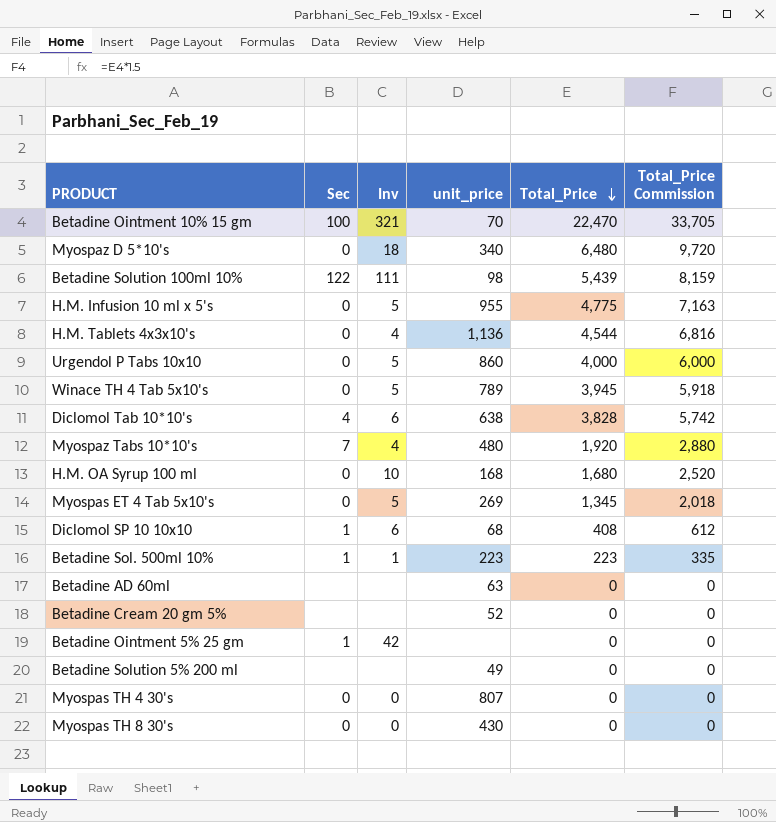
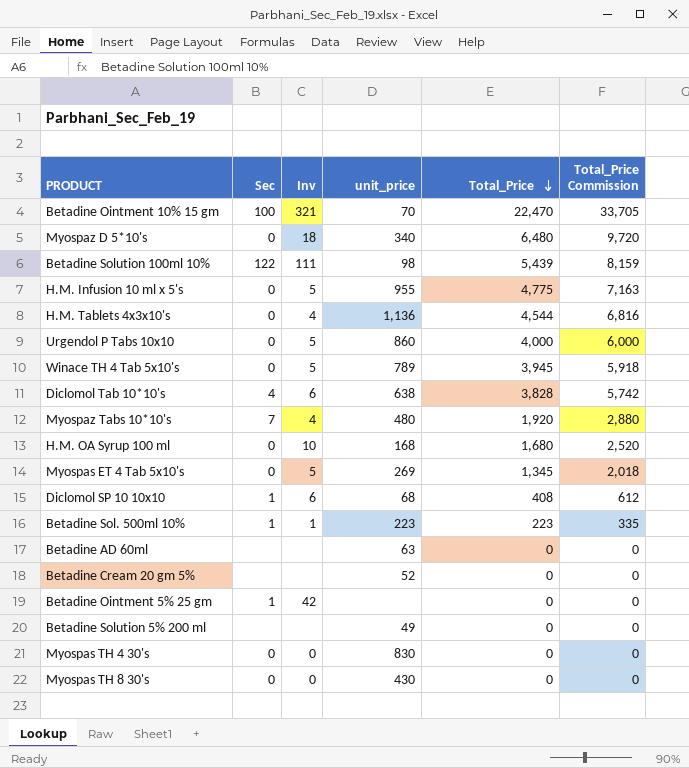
Myospas TH 4 30's | unit_price: 807 -> 830

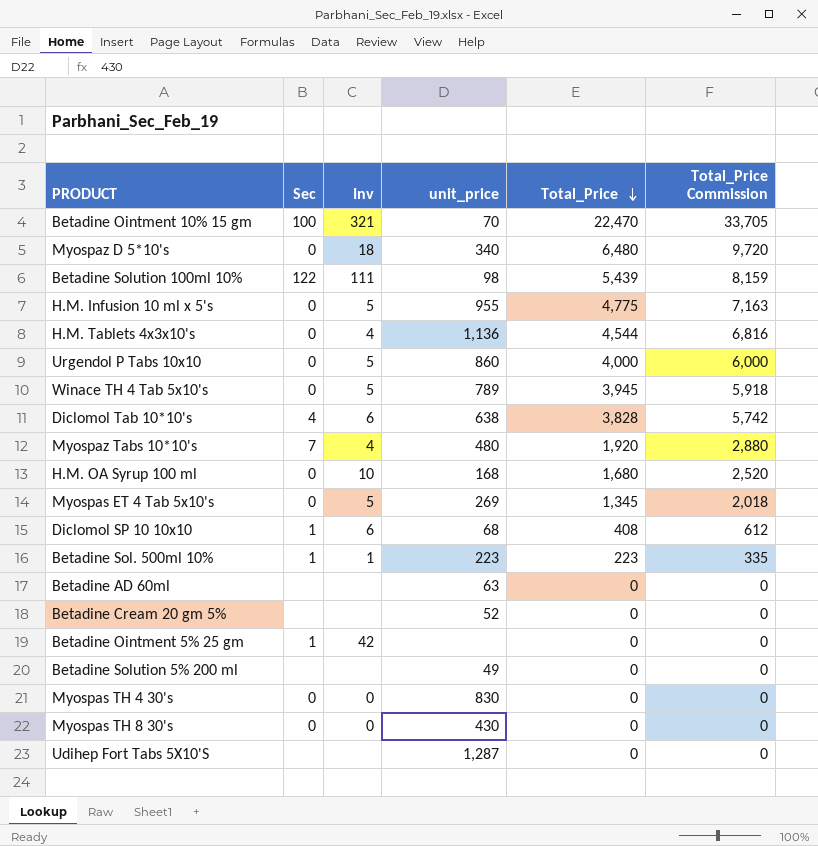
row Udihep Fort Tabs 5X10'S: none -> none | none | 1,287 | 0 | 0

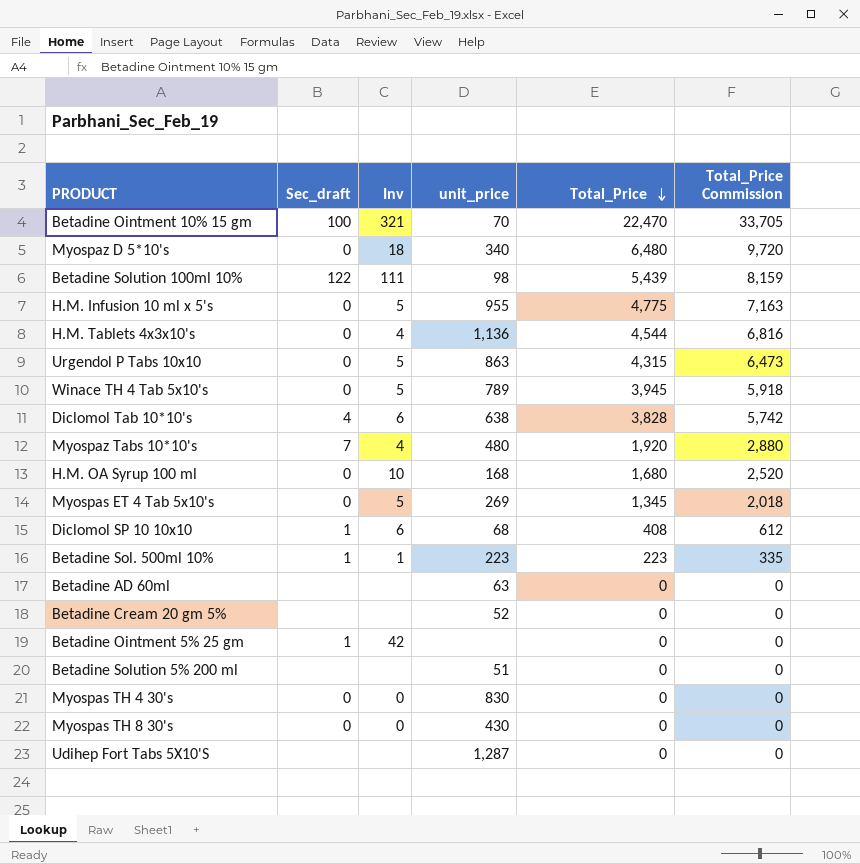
column name: Sec -> Sec_draft
Urgendol P Tabs 10x10 | unit_price: 860 -> 863
Urgendol P Tabs 10x10 | Total_Price: 4,000 -> 4,315
Urgendol P Tabs 10x10 | Total_Price Commission: 6,000 -> 6,473
Betadine Solution 5% 200 ml | unit_price: 49 -> 51

